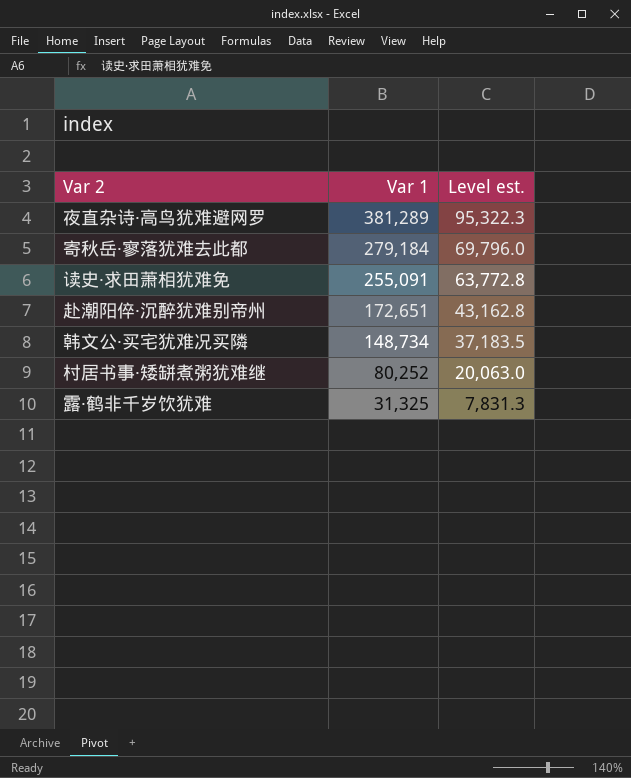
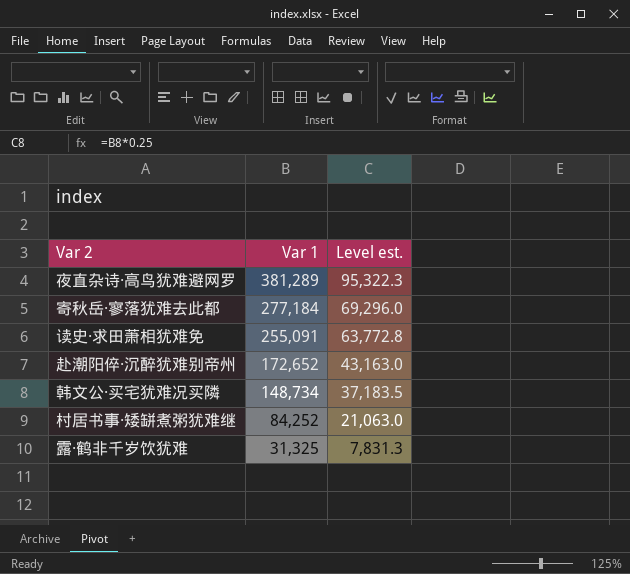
寄秋岳·寥落犹难去此都 | Var 1: 279,184 -> 277,184
寄秋岳·寥落犹难去此都 | Level est.: 69,796.0 -> 69,296.0
赴潮阳倅·沉醉犹难别帝州 | Var 1: 172,651 -> 172,652
赴潮阳倅·沉醉犹难别帝州 | Level est.: 43,162.8 -> 43,163.0
村居书事·矮缾煮粥犹难继 | Var 1: 80,252 -> 84,252
村居书事·矮缾煮粥犹难继 | Level est.: 20,063.0 -> 21,063.0

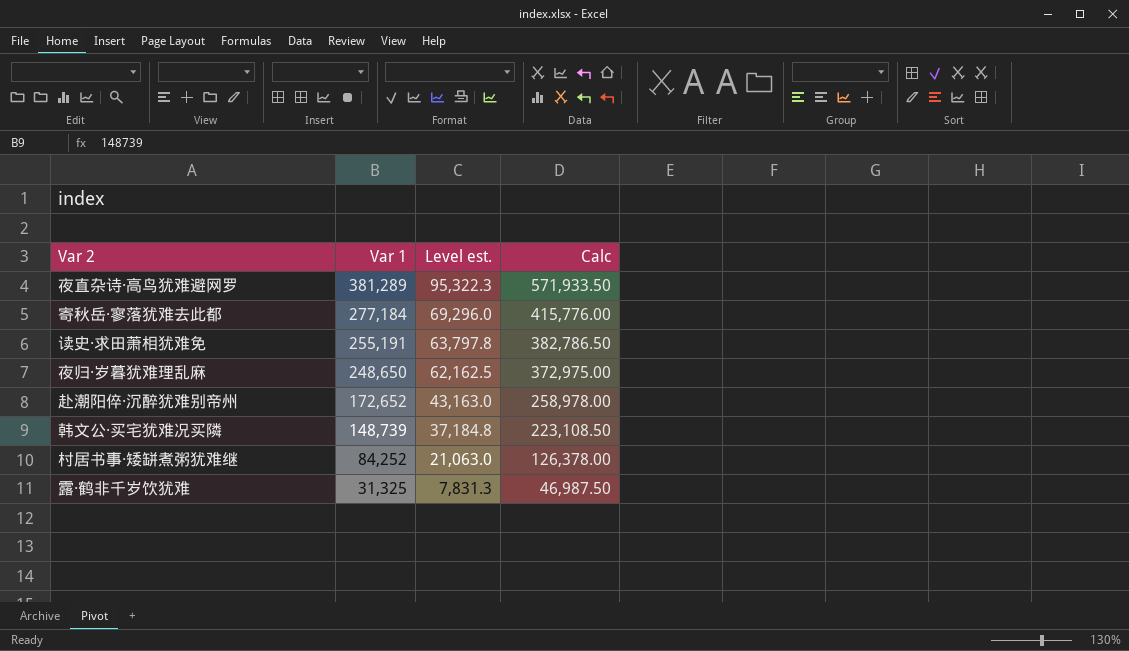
column Calc | formula: none -> [Var 1] * 1.5
读史·求田萧相犹难免 | Var 1: 255,091 -> 255,191
读史·求田萧相犹难免 | Level est.: 63,772.8 -> 63,797.8
row 夜归·岁暮犹难理乱麻: none -> 248,650 | 62,162.5 | 372,975.00
韩文公·买宅犹难况买隣 | Var 1: 148,734 -> 148,739
韩文公·买宅犹难况买隣 | Level est.: 37,183.5 -> 37,184.8

